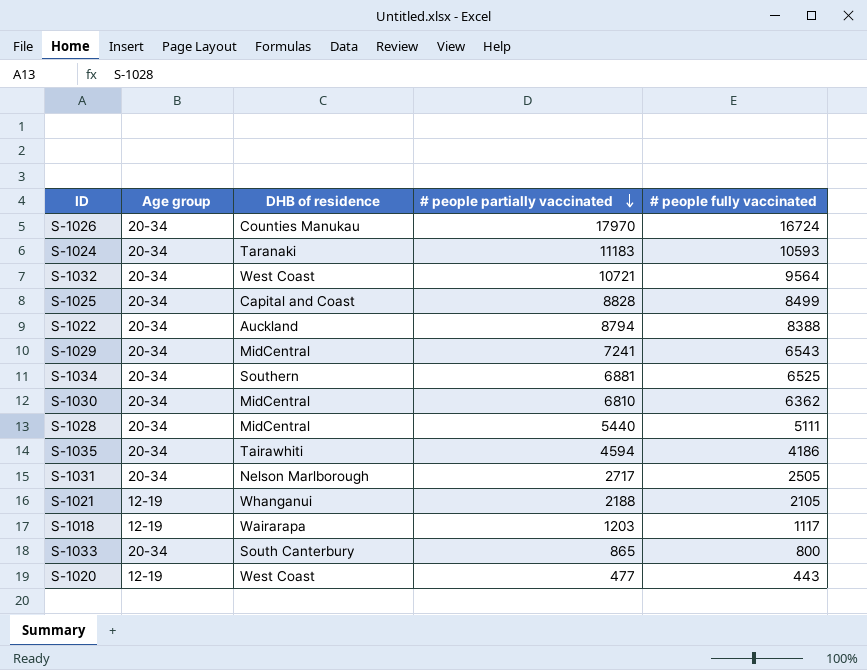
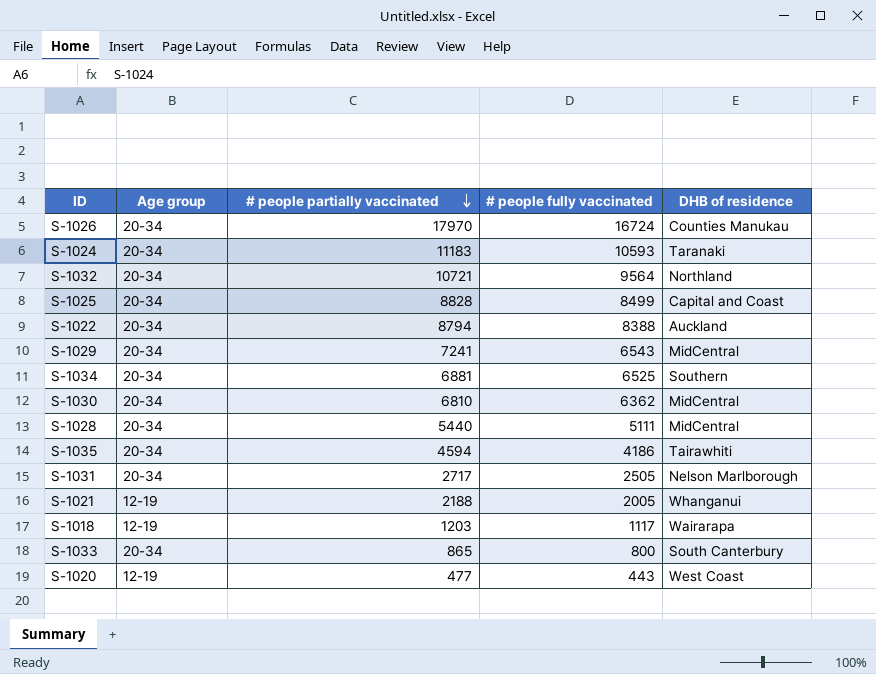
column DHB of residence | position: 3 -> 5
S-1032 | DHB of residence: West Coast -> Northland
S-1021 | # people fully vaccinated: 2105 -> 2005

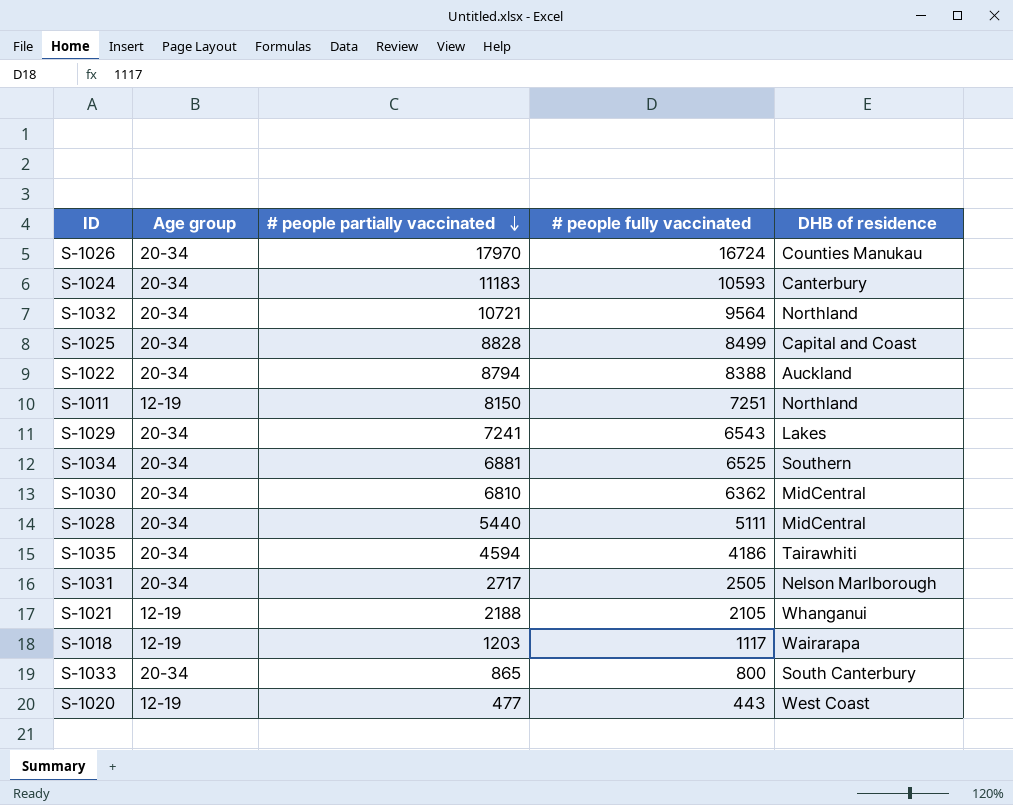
S-1024 | DHB of residence: Taranaki -> Canterbury
row S-1011: none -> 12-19 | 8150 | 7251 | Northland
S-1029 | DHB of residence: MidCentral -> Lakes
S-1021 | # people fully vaccinated: 2005 -> 2105

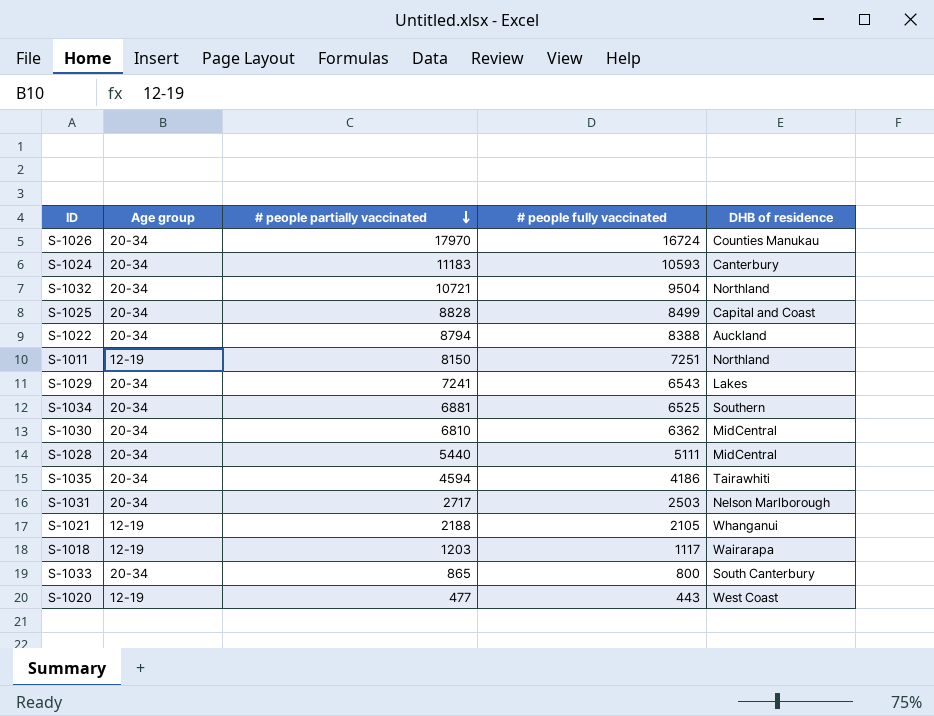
S-1032 | # people fully vaccinated: 9564 -> 9504
S-1031 | # people fully vaccinated: 2505 -> 2503

